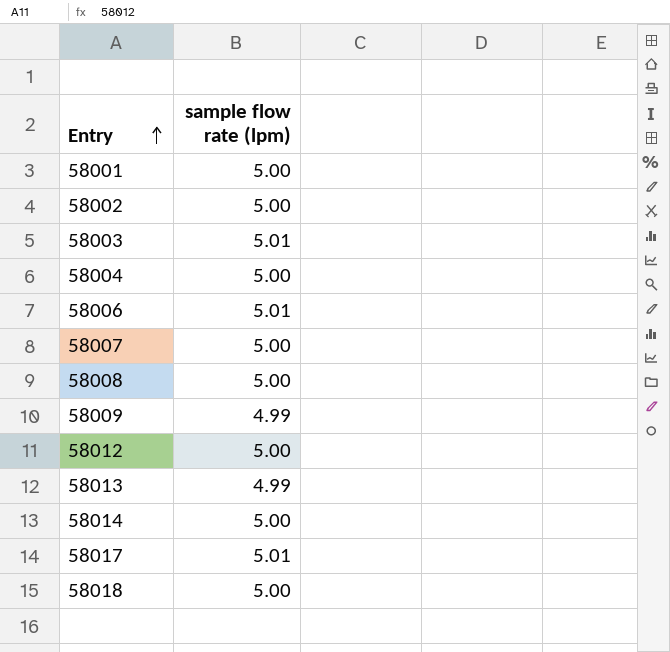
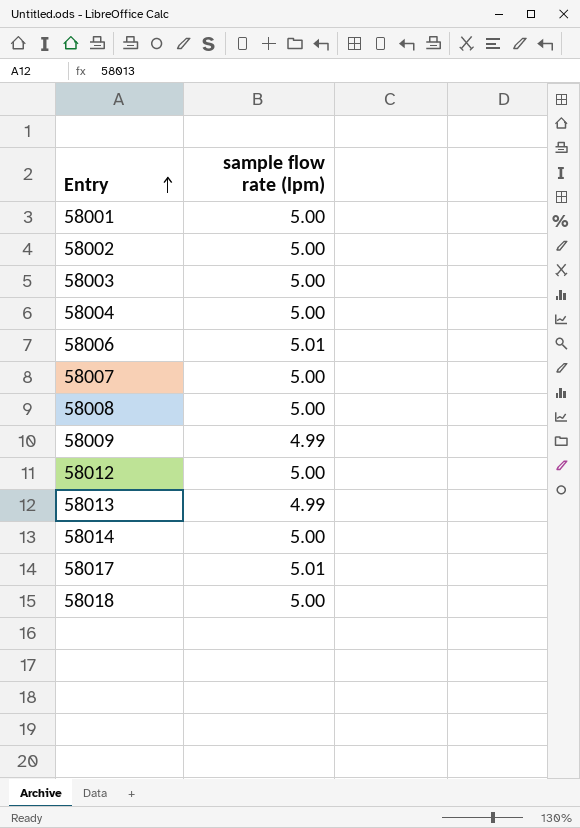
58003 | sample flow rate (lpm): 5.01 -> 5.00

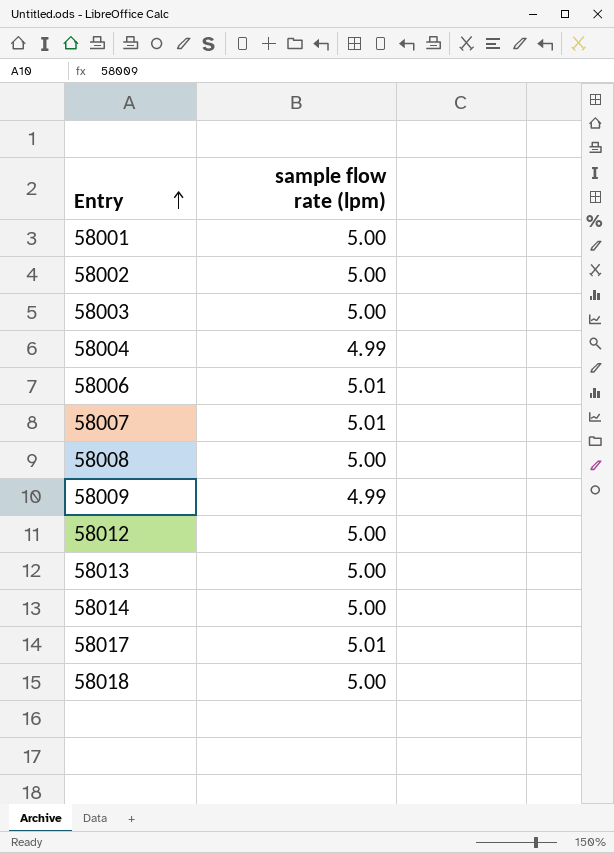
58004 | sample flow rate (lpm): 5.00 -> 4.99
58007 | sample flow rate (lpm): 5.00 -> 5.01
58013 | sample flow rate (lpm): 4.99 -> 5.00

